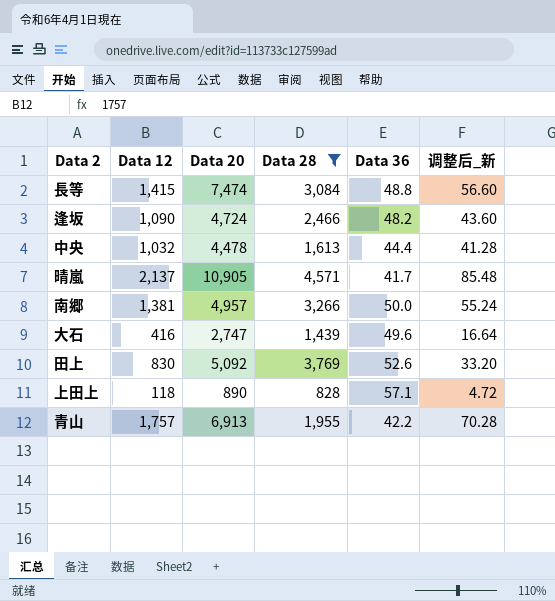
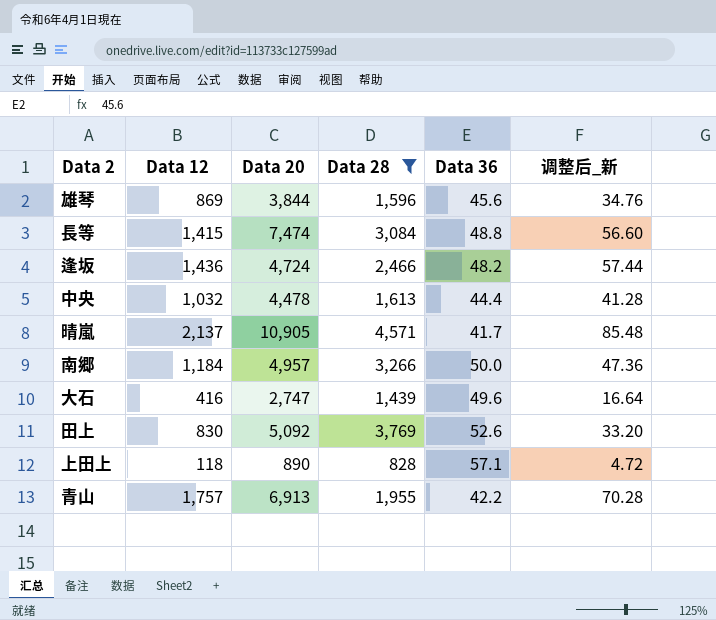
row 雄琴: none -> 869 | 3,844 | 1,596 | 45.6 | 34.76
逢坂 | Data 12: 1,090 -> 1,436
逢坂 | 调整后_新: 43.60 -> 57.44
南郷 | Data 12: 1,381 -> 1,184
南郷 | 调整后_新: 55.24 -> 47.36

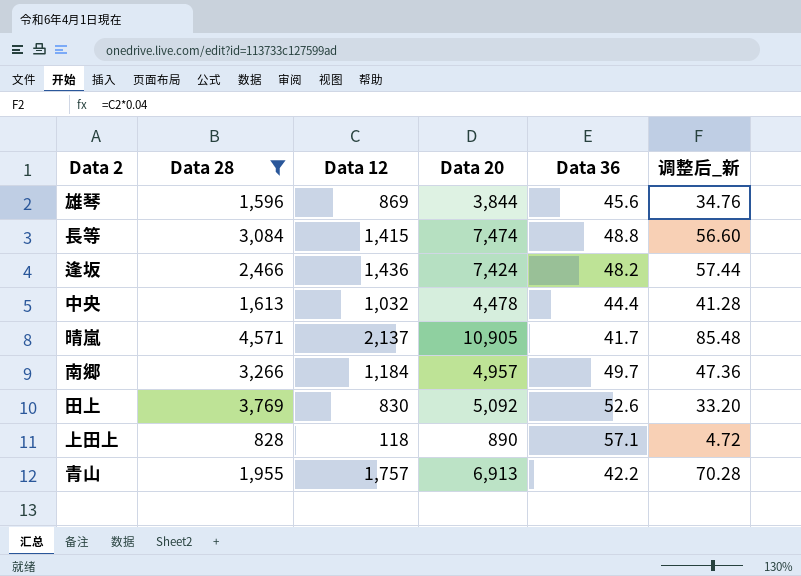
column Data 28 | position: 4 -> 2
row 大石: 416 | 2,747 | 1,439 | 49.6 | 16.64 -> none
逢坂 | Data 20: 4,724 -> 7,424
南郷 | Data 36: 50.0 -> 49.7

